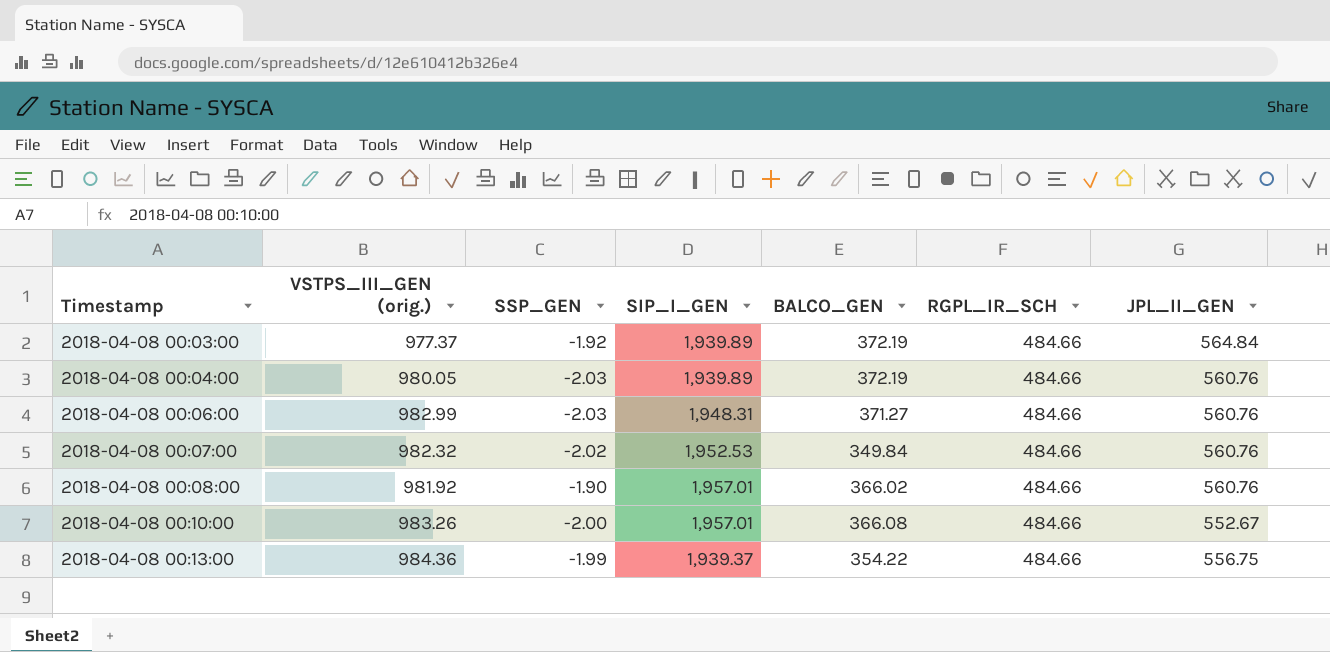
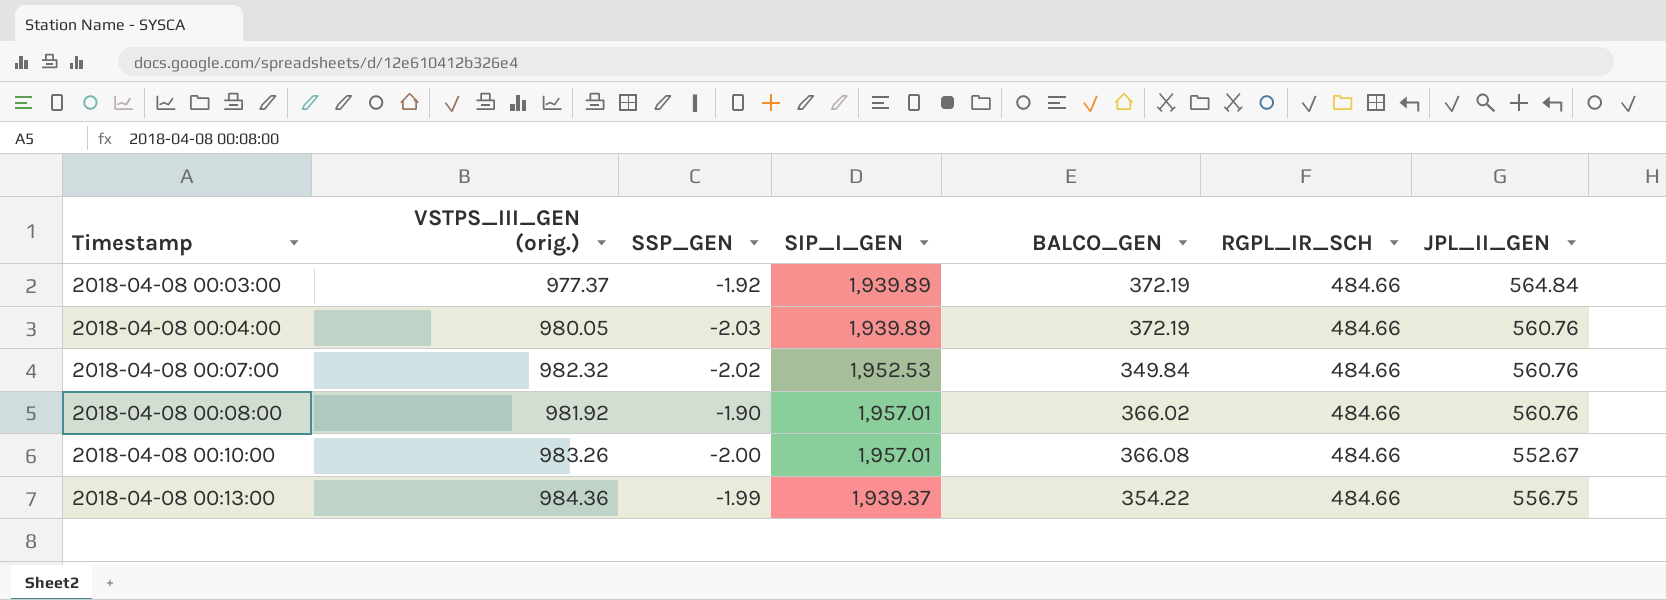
row 2018-04-08 00:06:00: 982.99 | -2.03 | 1,948.31 | 371.27 | 484.66 | 560.76 -> none

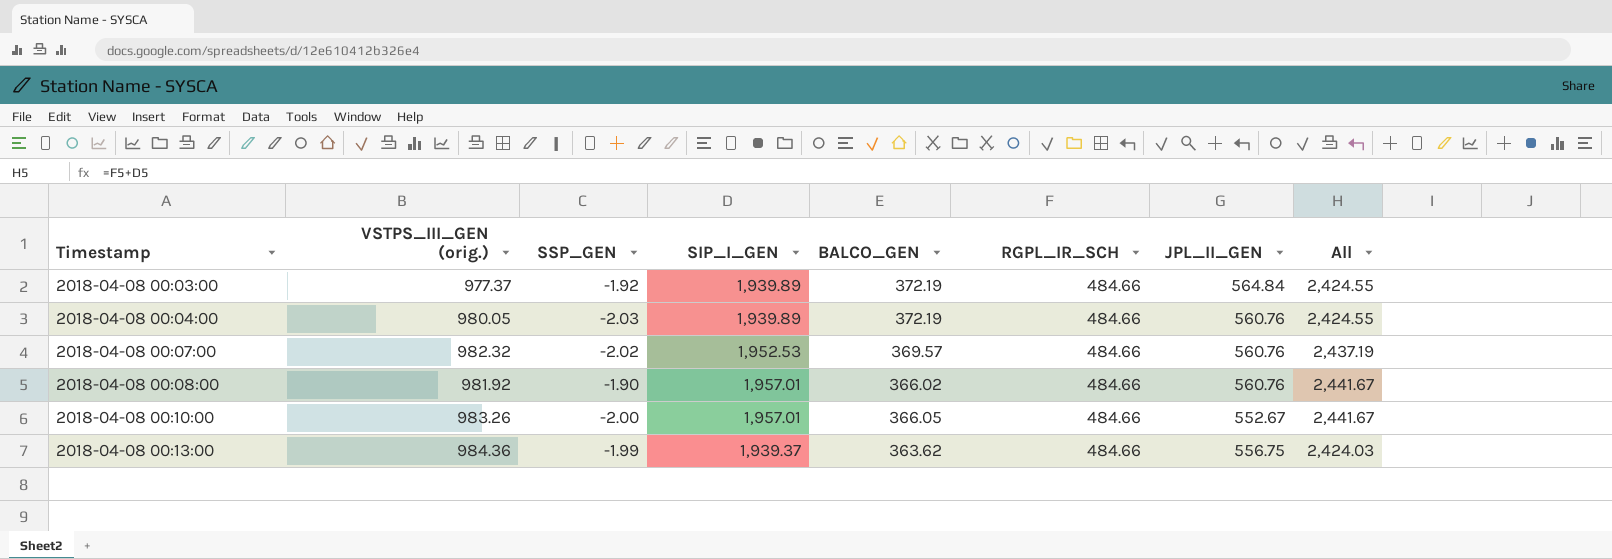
column All | formula: none -> [SIP_I_GEN] + [RGPL_IR_SCH]
2018-04-08 00:07:00 | BALCO_GEN: 349.84 -> 369.57
2018-04-08 00:10:00 | BALCO_GEN: 366.08 -> 366.05
2018-04-08 00:13:00 | BALCO_GEN: 354.22 -> 363.62

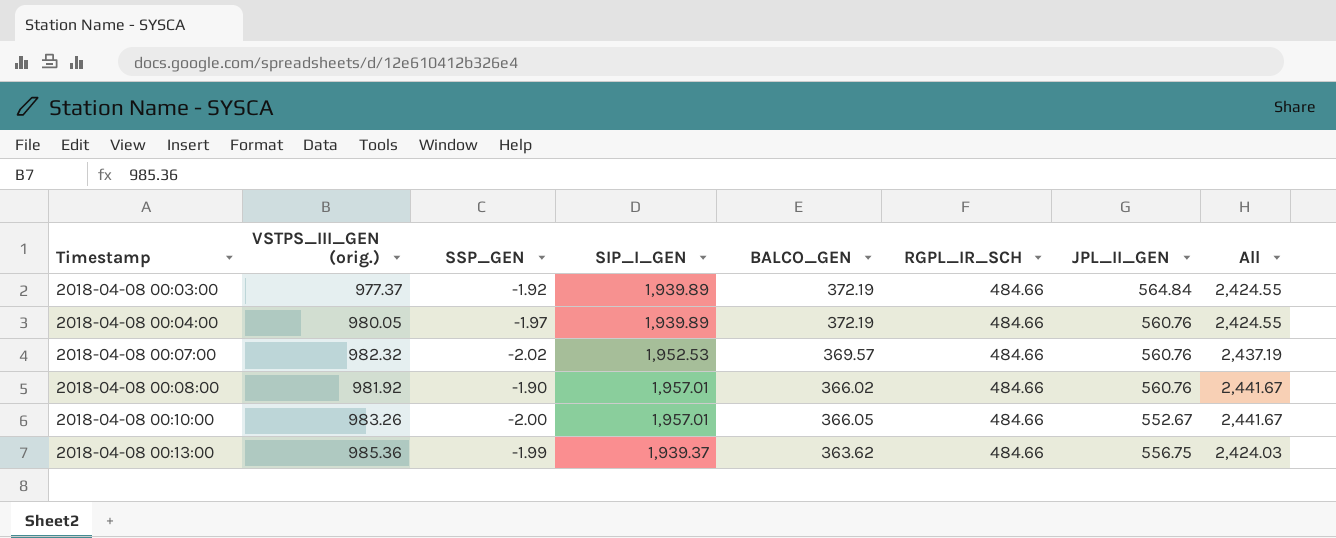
2018-04-08 00:04:00 | SSP_GEN: -2.03 -> -1.97
2018-04-08 00:13:00 | VSTPS_III_GEN (orig.): 984.36 -> 985.36

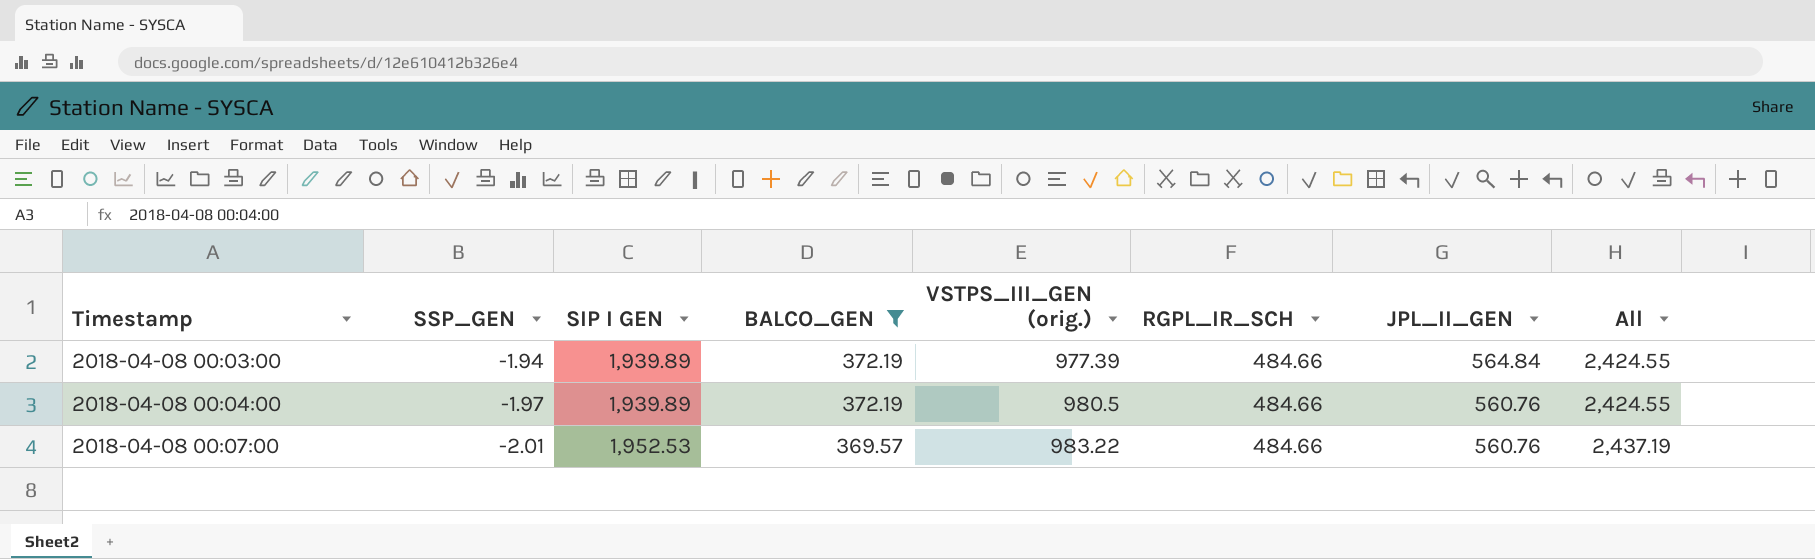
filter: none -> BALCO_GEN >= 369.57
column name: SIP_I_GEN -> SIP I GEN
column VSTPS_III_GEN (orig.) | position: 2 -> 5
2018-04-08 00:03:00 | SSP_GEN: -1.92 -> -1.94
2018-04-08 00:03:00 | VSTPS_III_GEN (orig.): 977.37 -> 977.39
2018-04-08 00:04:00 | VSTPS_III_GEN (orig.): 980.05 -> 980.5
2018-04-08 00:07:00 | SSP_GEN: -2.02 -> -2.01
2018-04-08 00:07:00 | VSTPS_III_GEN (orig.): 982.32 -> 983.22

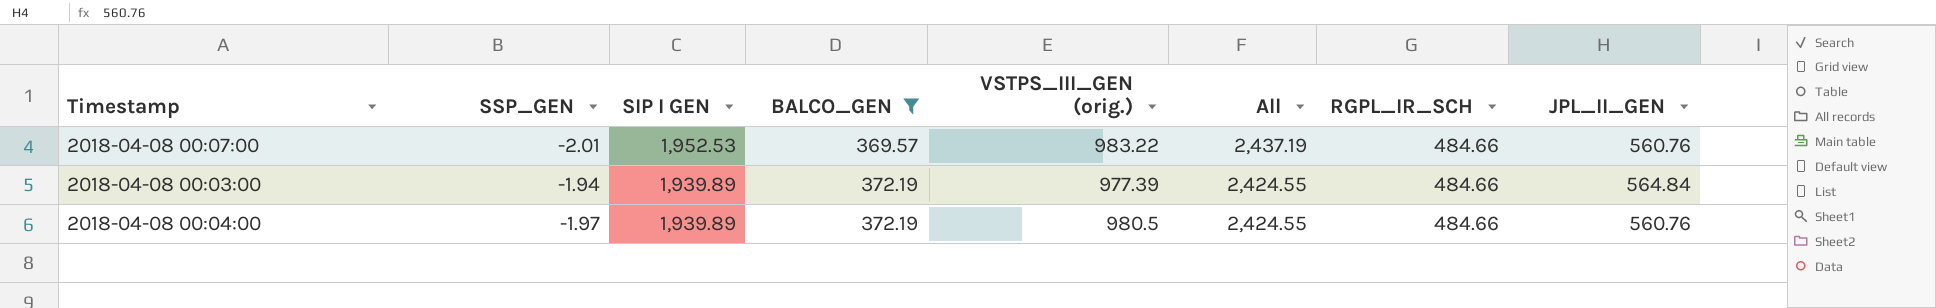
row order: Timestamp ascending -> SIP I GEN descending
column All | position: 8 -> 6

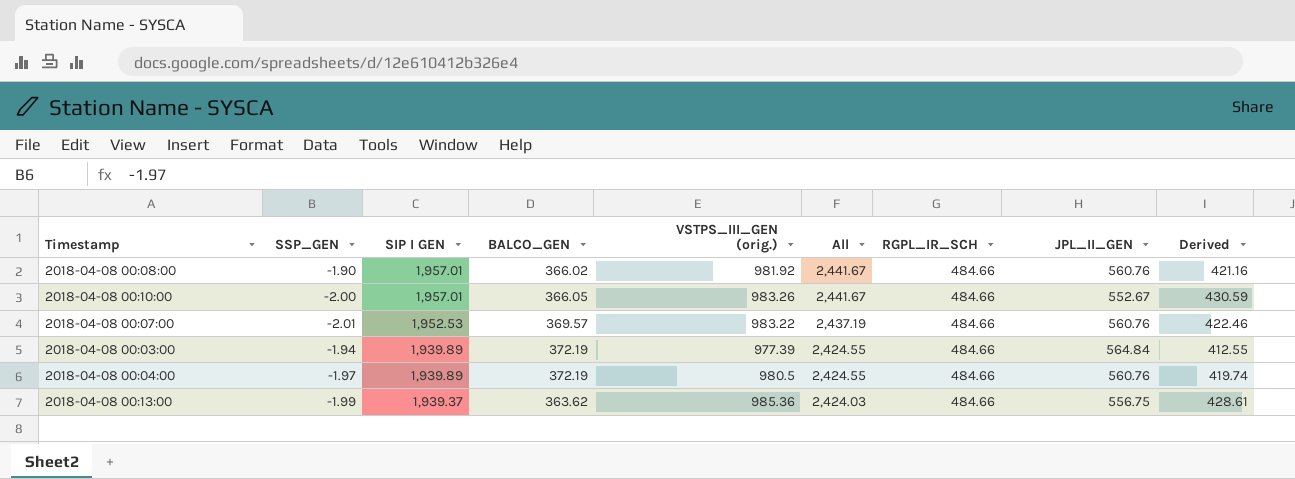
filter: BALCO_GEN >= 369.57 -> none
column Derived | formula: none -> [VSTPS_III_GEN (orig.)] - [JPL_II_GEN]

